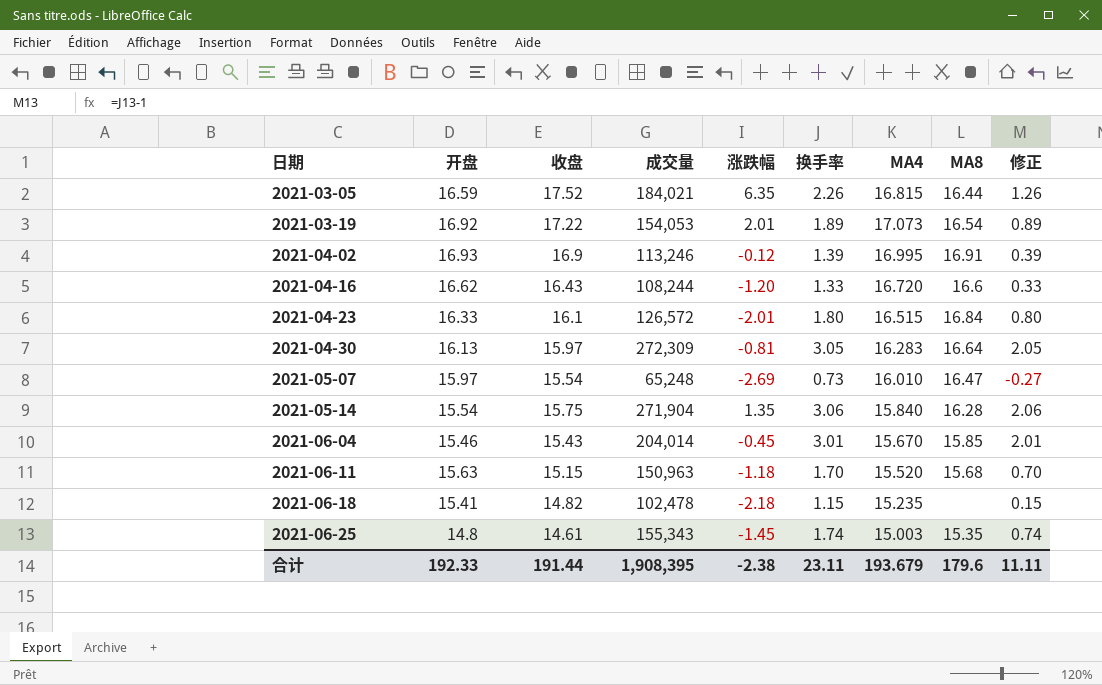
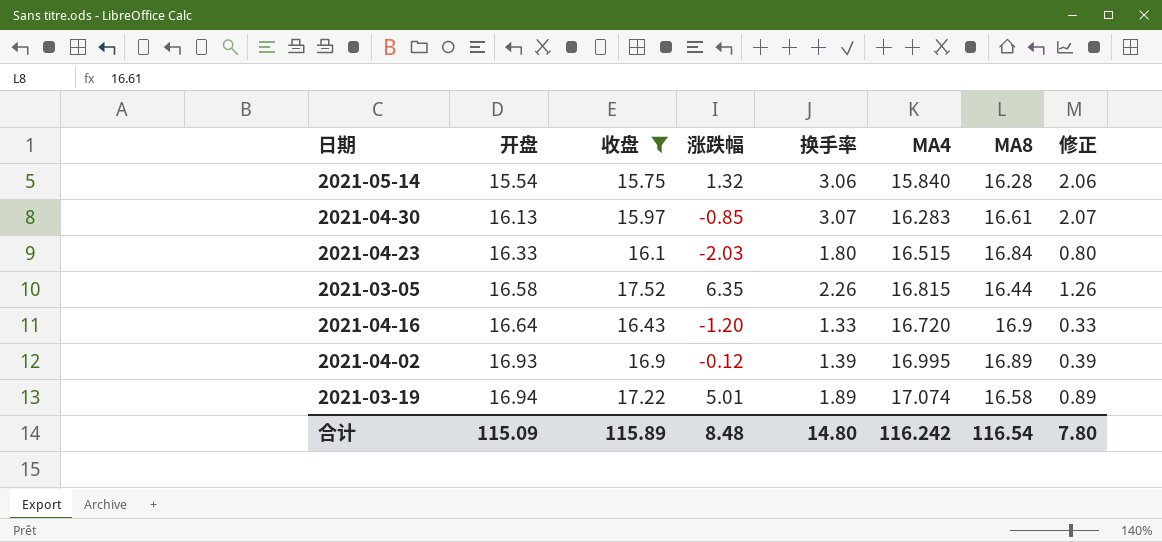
filter: none -> 收盘 >= 15.75
row order: 日期 ascending -> 开盘 ascending
column 成交量 | position: 4 -> none
2021-05-14 | 涨跌幅: 1.35 -> 1.32
2021-04-30 | 涨跌幅: -0.81 -> -0.85
2021-04-30 | 换手率: 3.05 -> 3.07
2021-04-30 | MA8: 16.64 -> 16.61
2021-04-30 | 修正: 2.05 -> 2.07
2021-04-23 | 涨跌幅: -2.01 -> -2.03
2021-03-05 | 开盘: 16.59 -> 16.58
2021-04-16 | 开盘: 16.62 -> 16.64
2021-04-16 | MA8: 16.6 -> 16.9
2021-04-02 | MA8: 16.91 -> 16.89
2021-03-19 | 开盘: 16.92 -> 16.94
2021-03-19 | 涨跌幅: 2.01 -> 5.01
2021-03-19 | MA4: 17.073 -> 17.074
2021-03-19 | MA8: 16.54 -> 16.58
合计 | 开盘: 192.33 -> 115.09
合计 | 收盘: 191.44 -> 115.89
合计 | 涨跌幅: -2.38 -> 8.48
合计 | 换手率: 23.11 -> 14.80
合计 | MA4: 193.679 -> 116.242
合计 | MA8: 179.6 -> 116.54
合计 | 修正: 11.11 -> 7.80

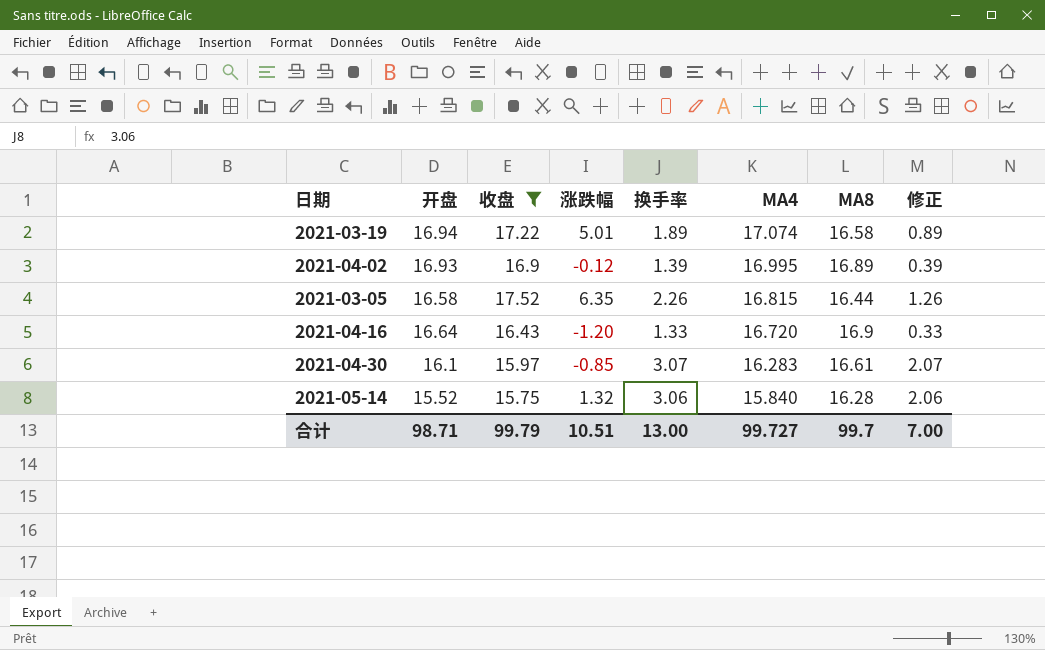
row order: 开盘 ascending -> MA4 descending
row 2021-04-23: 16.33 | 16.1 | -2.03 | 1.80 | 16.515 | 16.84 | 0.80 -> none
2021-04-30 | 开盘: 16.13 -> 16.1
2021-05-14 | 开盘: 15.54 -> 15.52
合计 | 开盘: 115.09 -> 98.71
合计 | 收盘: 115.89 -> 99.79
合计 | 涨跌幅: 8.48 -> 10.51
合计 | 换手率: 14.80 -> 13.00
合计 | MA4: 116.242 -> 99.727
合计 | MA8: 116.54 -> 99.7
合计 | 修正: 7.80 -> 7.00

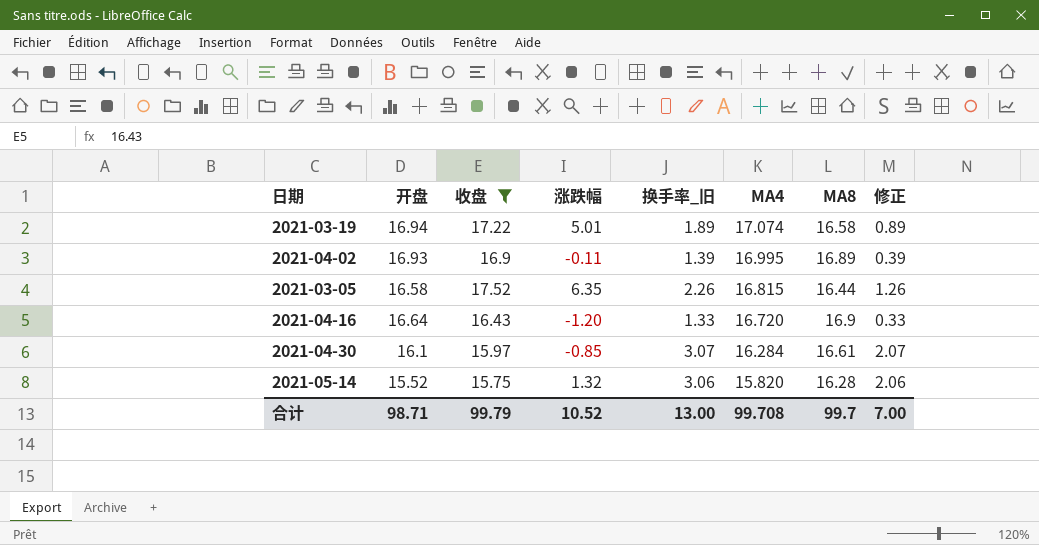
column name: 换手率 -> 换手率_旧
2021-04-02 | 涨跌幅: -0.12 -> -0.11
2021-04-30 | MA4: 16.283 -> 16.284
2021-05-14 | MA4: 15.840 -> 15.820
合计 | 涨跌幅: 10.51 -> 10.52
合计 | MA4: 99.727 -> 99.708

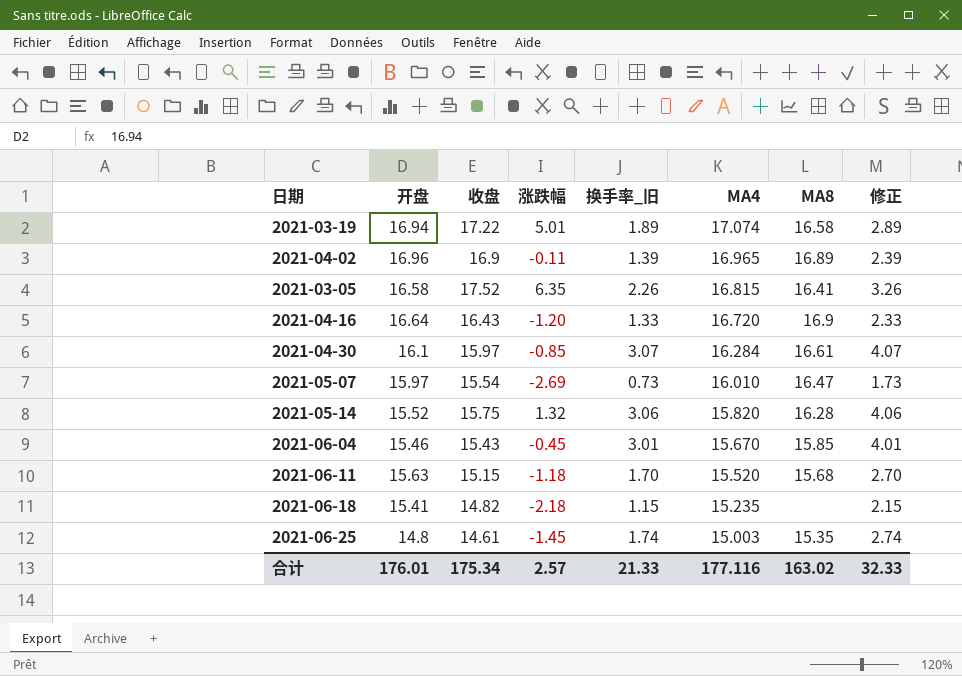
filter: 收盘 >= 15.75 -> none
column 修正 | formula: [换手率_旧] - 1 -> [换手率_旧] + 1
2021-04-02 | 开盘: 16.93 -> 16.96
2021-04-02 | MA4: 16.995 -> 16.965
2021-03-05 | MA8: 16.44 -> 16.41
合计 | 开盘: 98.71 -> 176.01
合计 | 收盘: 99.79 -> 175.34
合计 | 涨跌幅: 10.52 -> 2.57
合计 | 换手率_旧: 13.00 -> 21.33
合计 | MA4: 99.708 -> 177.116
合计 | MA8: 99.7 -> 163.02
合计 | 修正: 7.00 -> 32.33

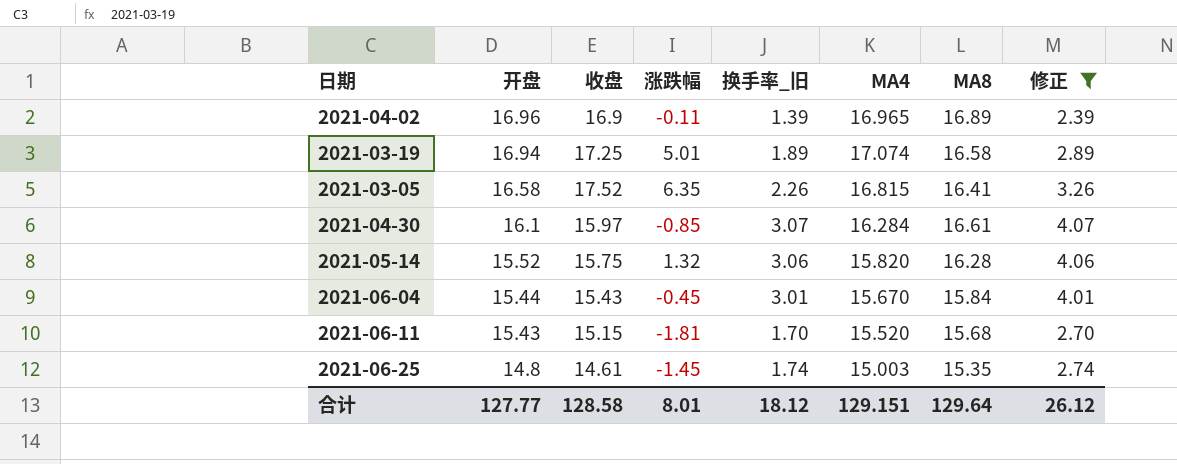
filter: none -> 修正 >= 2.39
row order: MA4 descending -> 开盘 descending
2021-03-19 | 收盘: 17.22 -> 17.25
2021-06-04 | 开盘: 15.46 -> 15.44
2021-06-04 | MA8: 15.85 -> 15.84
2021-06-11 | 开盘: 15.63 -> 15.43
2021-06-11 | 涨跌幅: -1.18 -> -1.81
合计 | 开盘: 176.01 -> 127.77
合计 | 收盘: 175.34 -> 128.58
合计 | 涨跌幅: 2.57 -> 8.01
合计 | 换手率_旧: 21.33 -> 18.12
合计 | MA4: 177.116 -> 129.151
合计 | MA8: 163.02 -> 129.64
合计 | 修正: 32.33 -> 26.12

